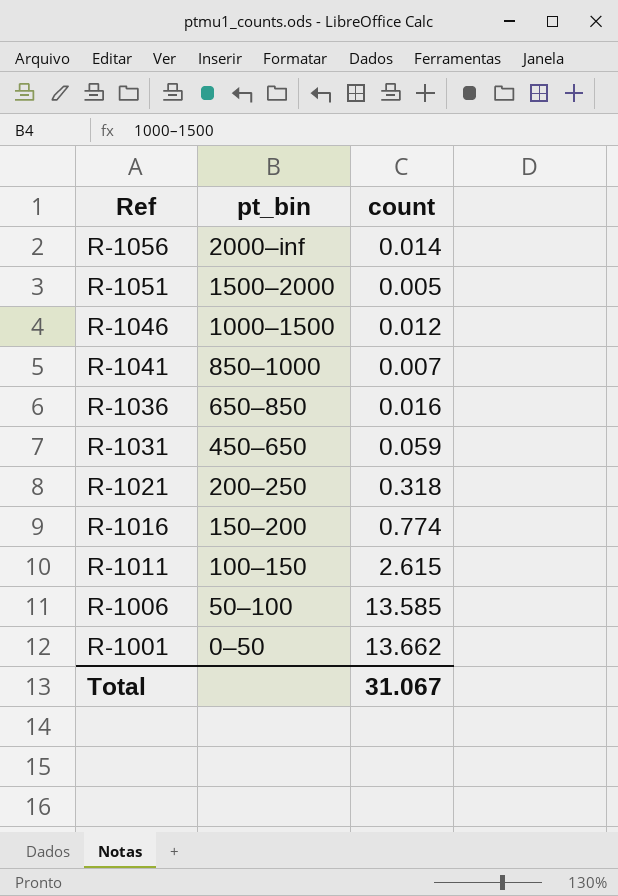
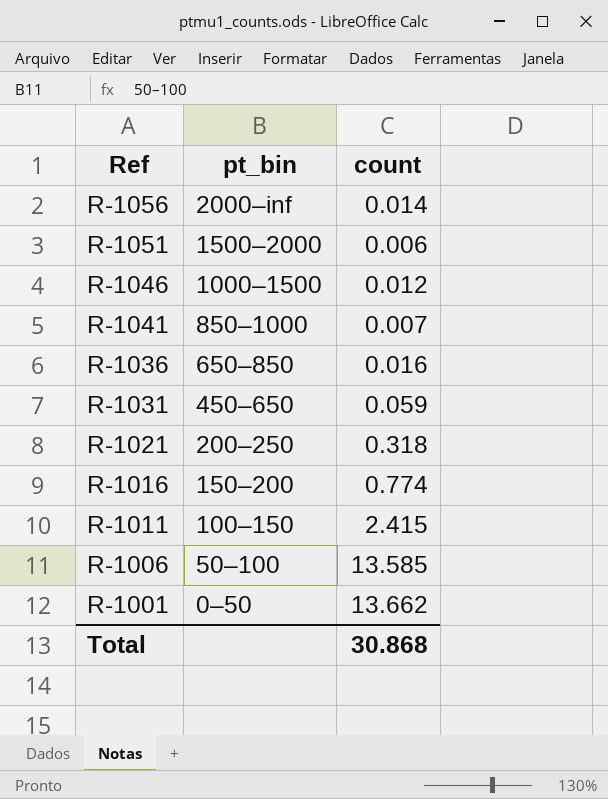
R-1051 | count: 0.005 -> 0.006
R-1011 | count: 2.615 -> 2.415
Total | count: 31.067 -> 30.868

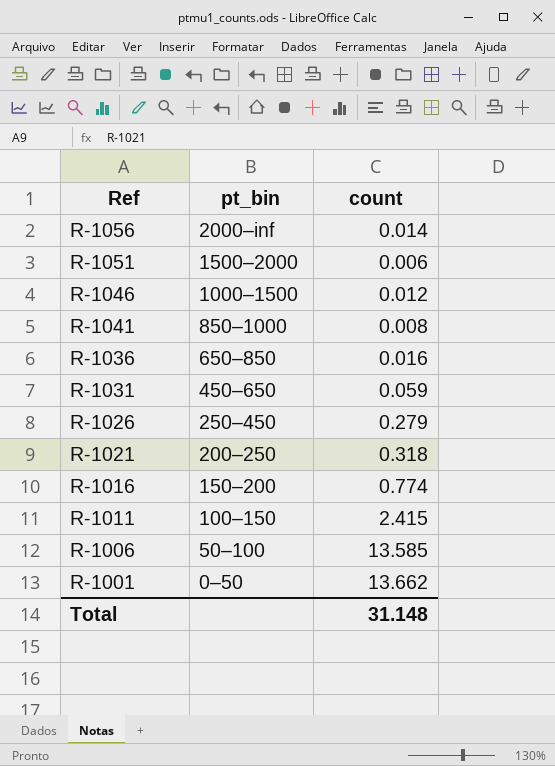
R-1041 | count: 0.007 -> 0.008
row R-1026: none -> 250–450 | 0.279
Total | count: 30.868 -> 31.148

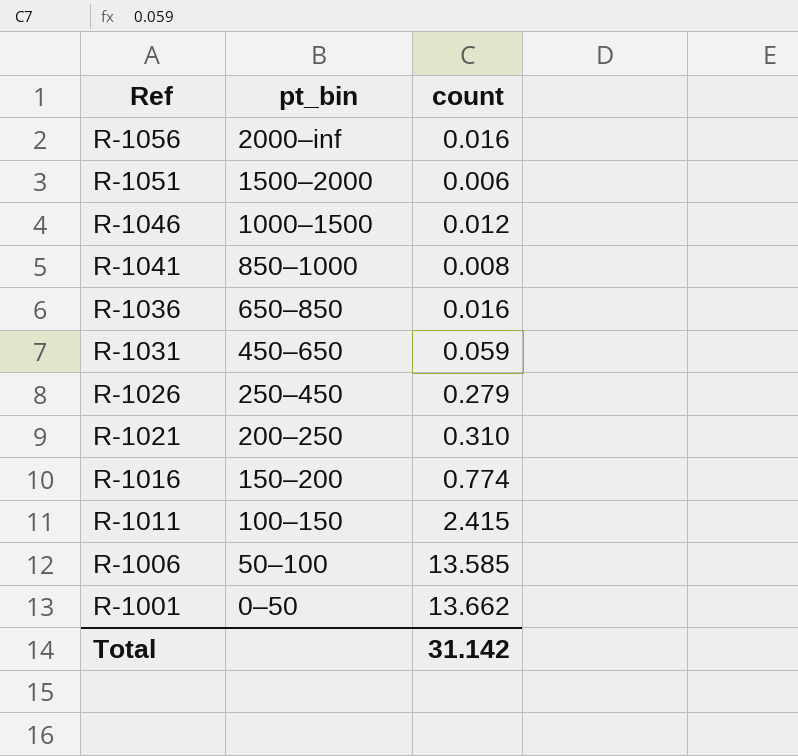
R-1056 | count: 0.014 -> 0.016
R-1021 | count: 0.318 -> 0.310
Total | count: 31.148 -> 31.142

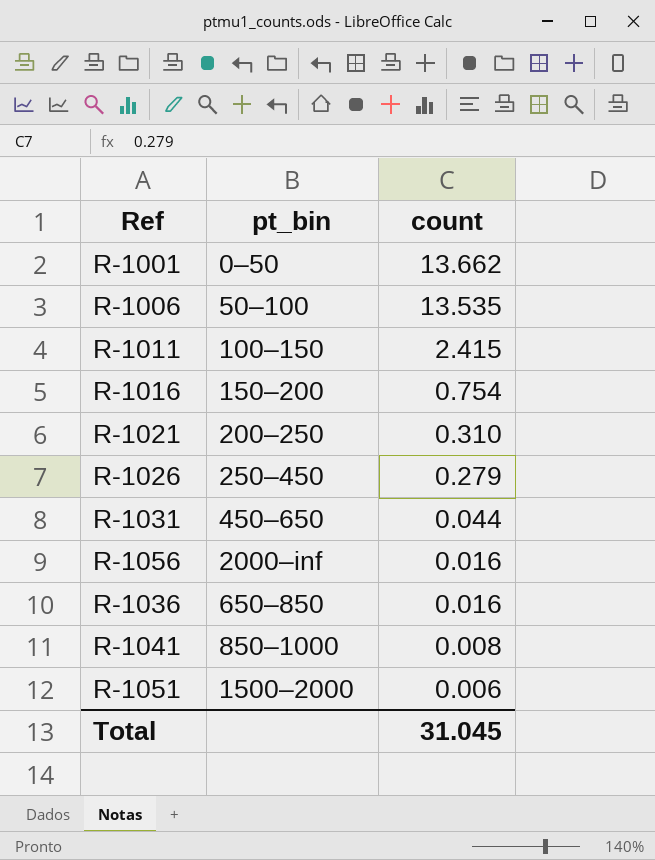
row order: Ref descending -> count descending
row R-1046: 1000–1500 | 0.012 -> none
R-1006 | count: 13.585 -> 13.535
R-1016 | count: 0.774 -> 0.754
R-1031 | count: 0.059 -> 0.044
Total | count: 31.142 -> 31.045

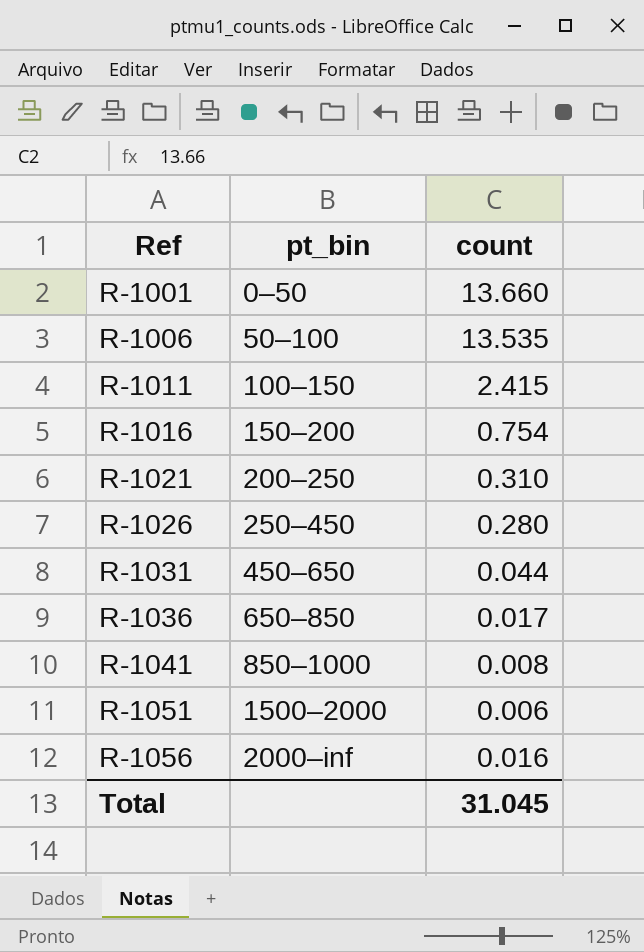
row order: count descending -> Ref ascending
R-1001 | count: 13.662 -> 13.660
R-1026 | count: 0.279 -> 0.280
R-1036 | count: 0.016 -> 0.017

